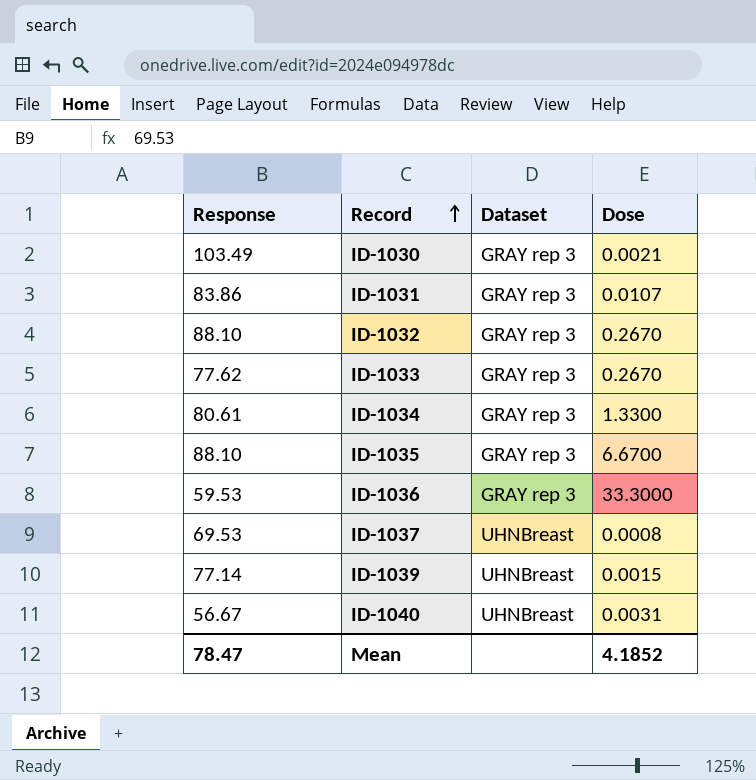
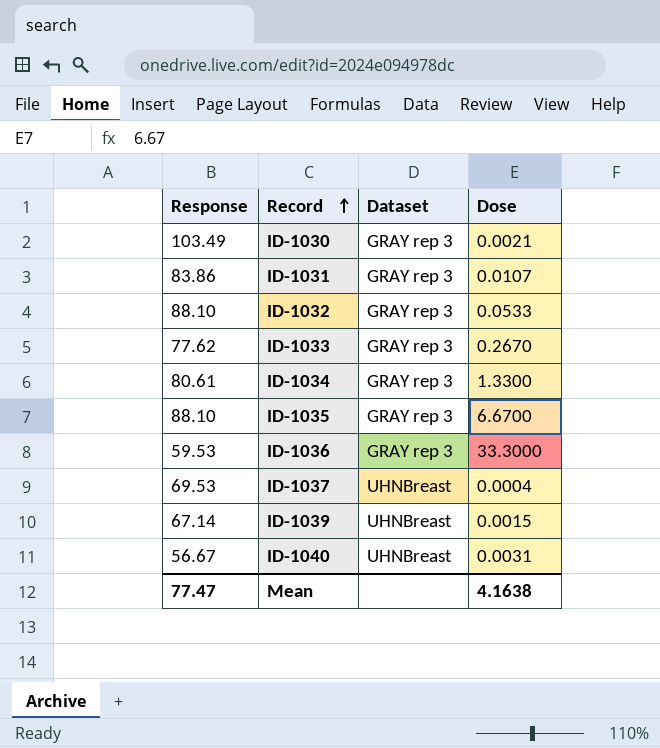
ID-1032 | Dose: 0.2670 -> 0.0533
ID-1037 | Dose: 0.0008 -> 0.0004
ID-1039 | Response: 77.14 -> 67.14
Mean | Response: 78.47 -> 77.47
Mean | Dose: 4.1852 -> 4.1638

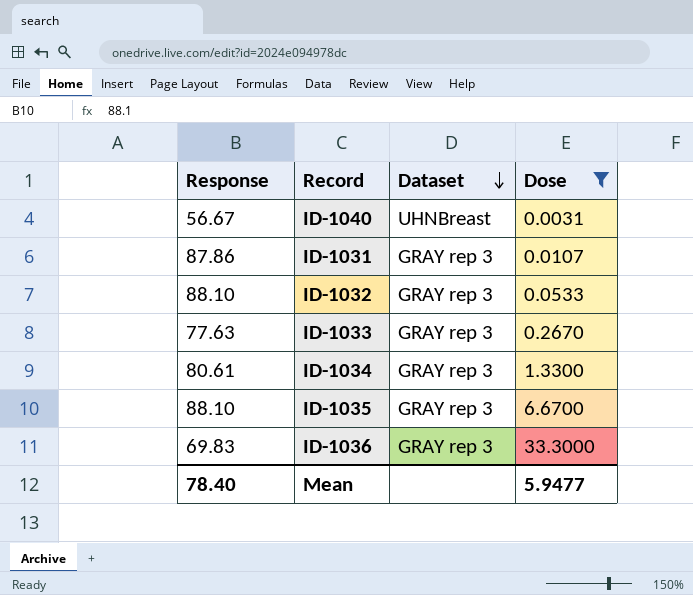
filter: none -> Dose >= 0.0031
row order: Record ascending -> Dataset descending
ID-1031 | Response: 83.86 -> 87.86
ID-1033 | Response: 77.62 -> 77.63
ID-1036 | Response: 59.53 -> 69.83
Mean | Response: 77.47 -> 78.40
Mean | Dose: 4.1638 -> 5.9477

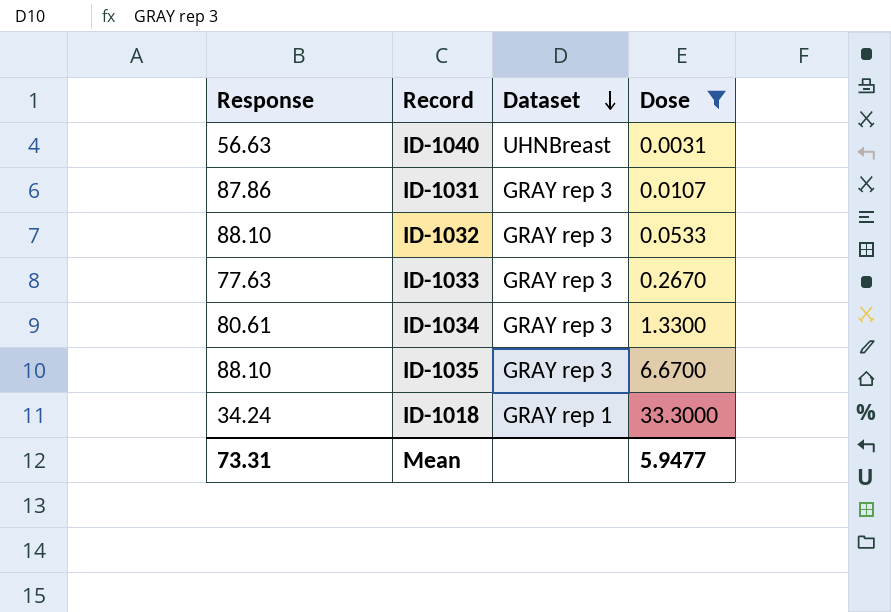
row ID-1036: 69.83 | GRAY rep 3 | 33.3000 -> none
ID-1040 | Response: 56.67 -> 56.63
row ID-1018: none -> 34.24 | GRAY rep 1 | 33.3000
Mean | Response: 78.40 -> 73.31

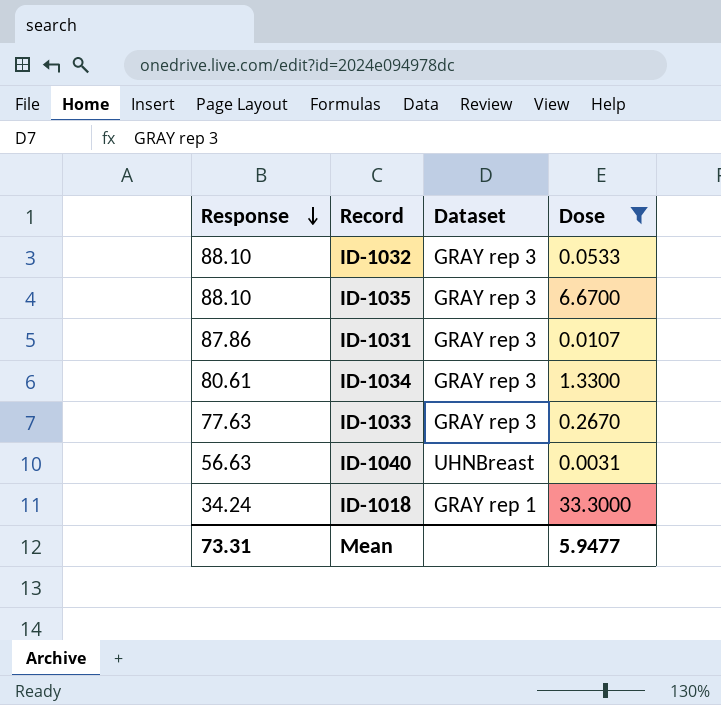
row order: Dataset descending -> Response descending

